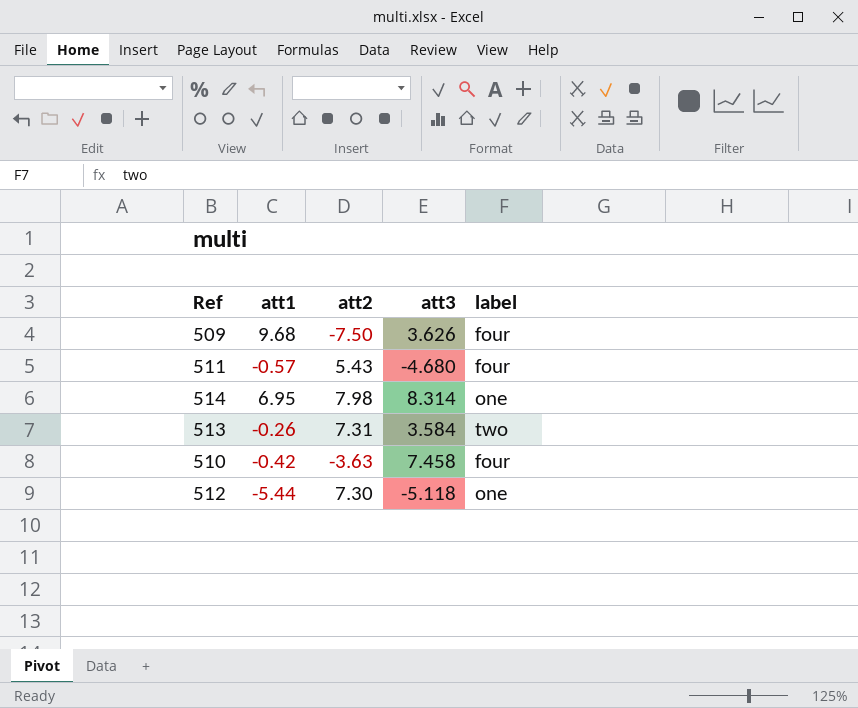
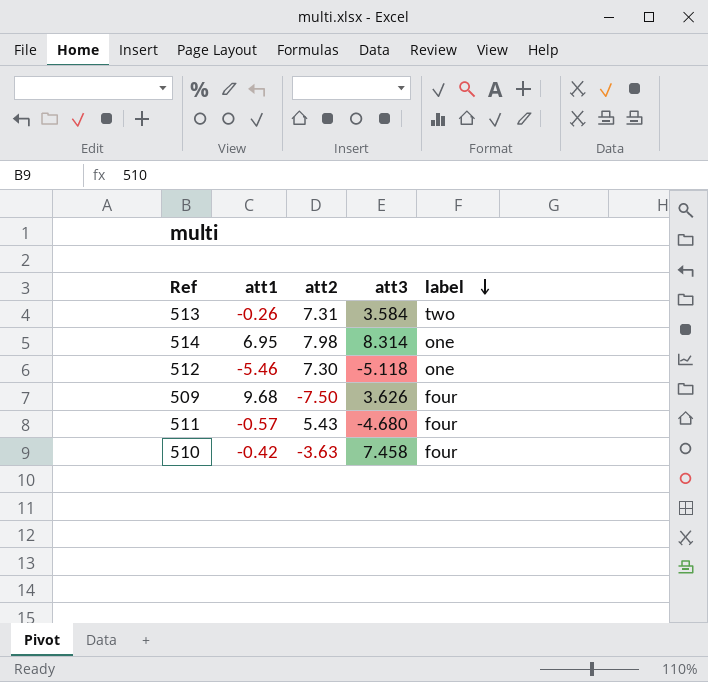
row order: none -> label descending
512 | att1: -5.44 -> -5.46

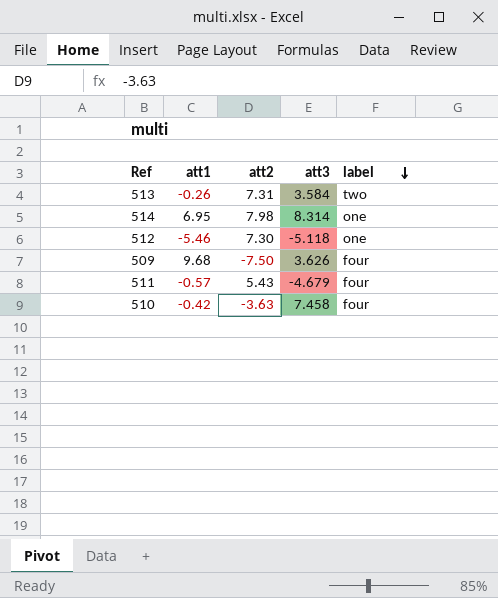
511 | att3: -4.680 -> -4.679

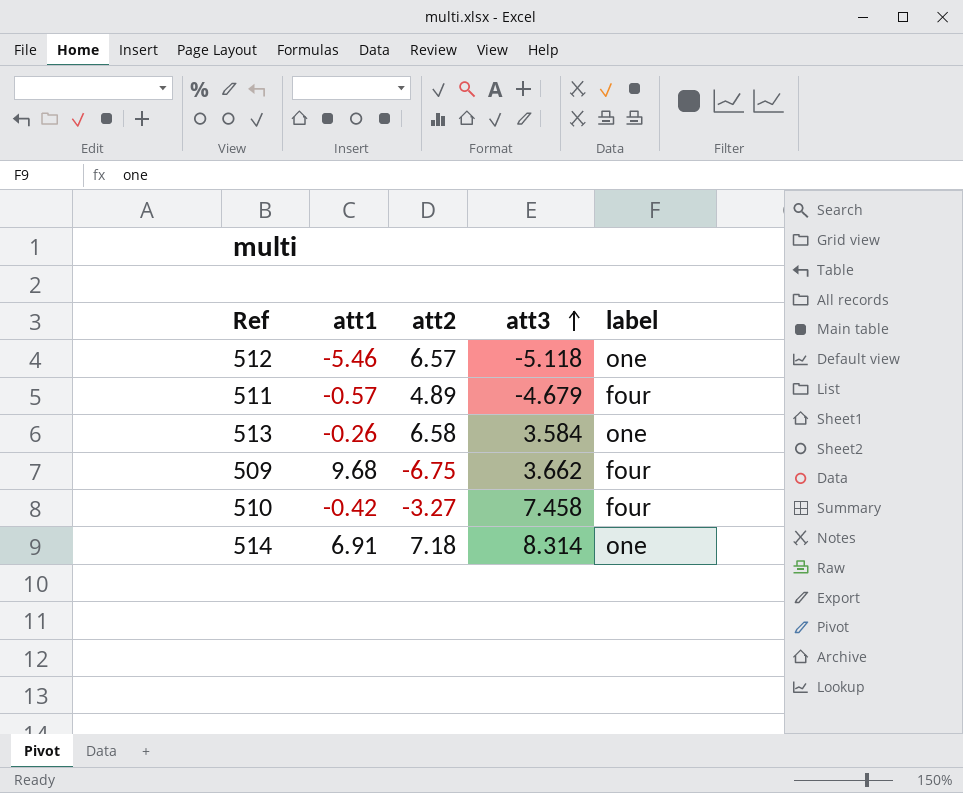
row order: label descending -> att3 ascending
512 | att2: 7.30 -> 6.57
511 | att2: 5.43 -> 4.89
513 | att2: 7.31 -> 6.58
513 | label: two -> one
509 | att2: -7.50 -> -6.75
509 | att3: 3.626 -> 3.662
510 | att2: -3.63 -> -3.27
514 | att1: 6.95 -> 6.91
514 | att2: 7.98 -> 7.18

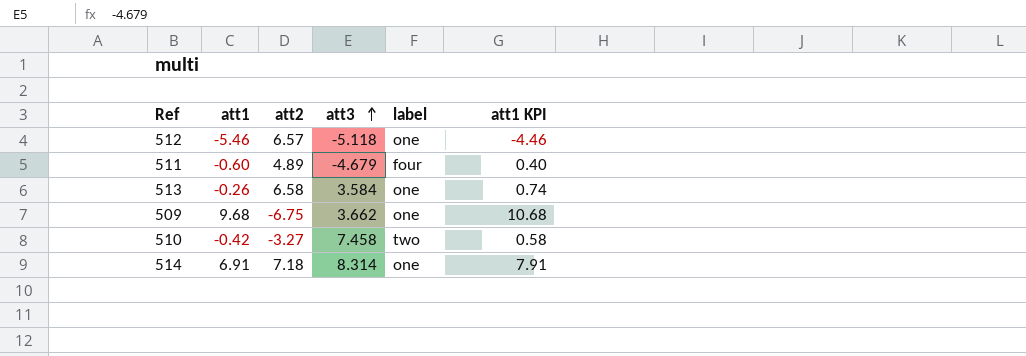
column att1 KPI | formula: none -> [att1] + 1
511 | att1: -0.57 -> -0.60
509 | label: four -> one
510 | label: four -> two

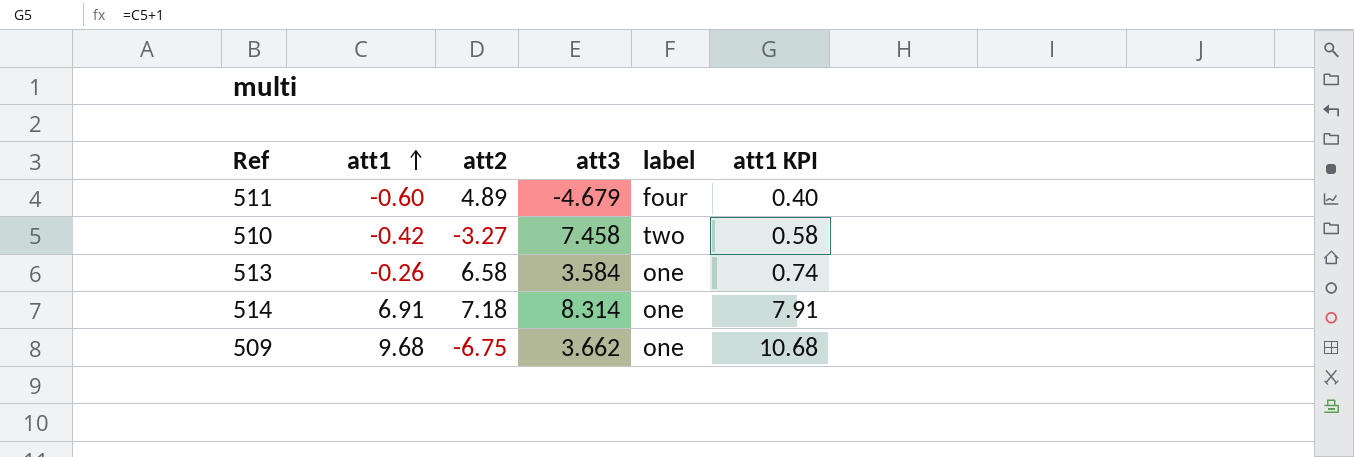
row order: att3 ascending -> att1 ascending
row 512: -5.46 | 6.57 | -5.118 | one | -4.46 -> none

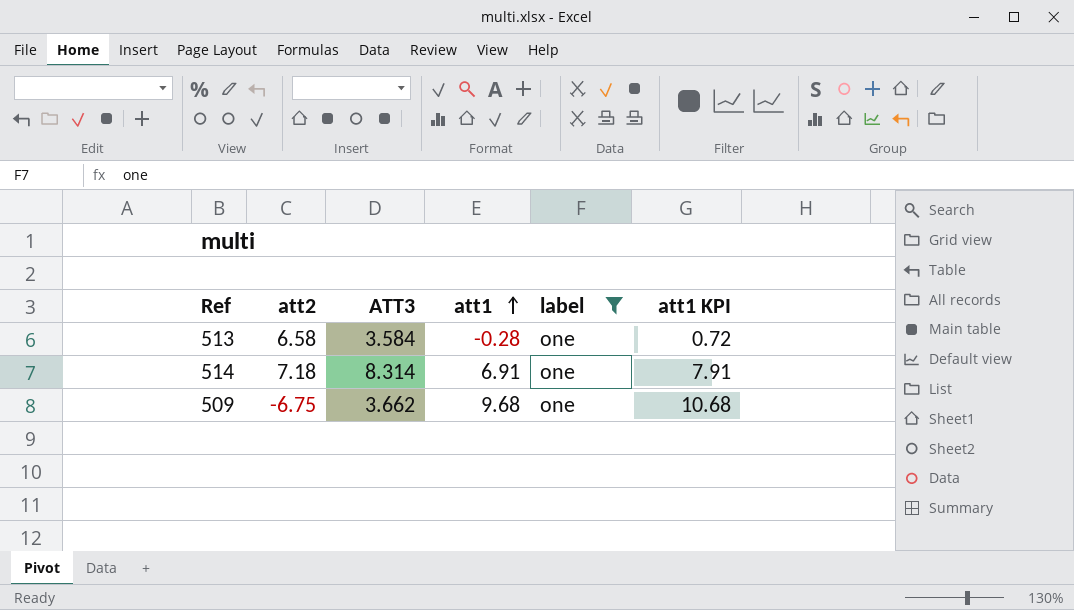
filter: none -> label = one
column name: att3 -> ATT3
column att1 | position: 2 -> 4
513 | att1: -0.26 -> -0.28
513 | att1 KPI: 0.74 -> 0.72

